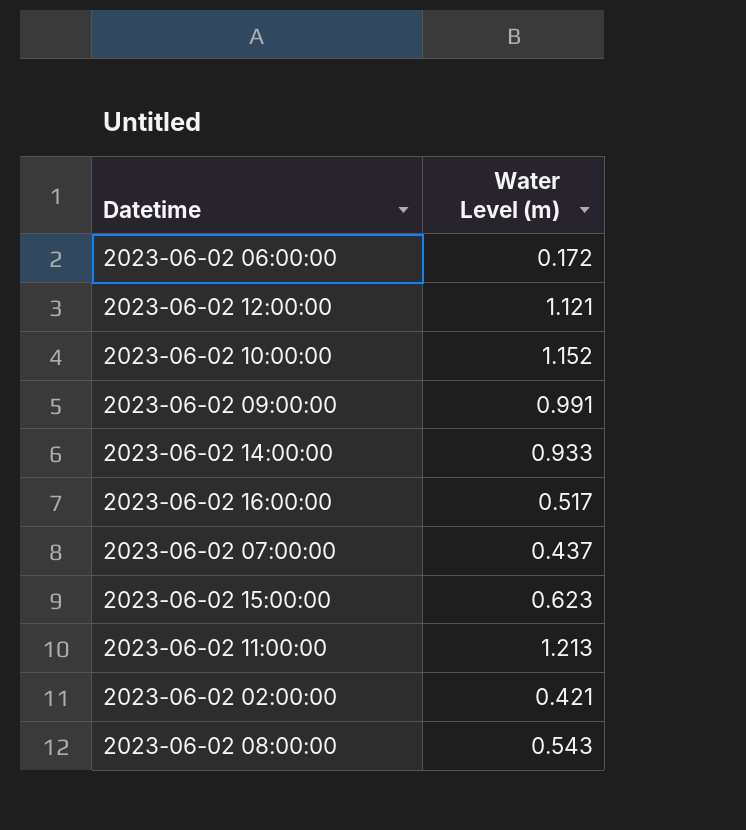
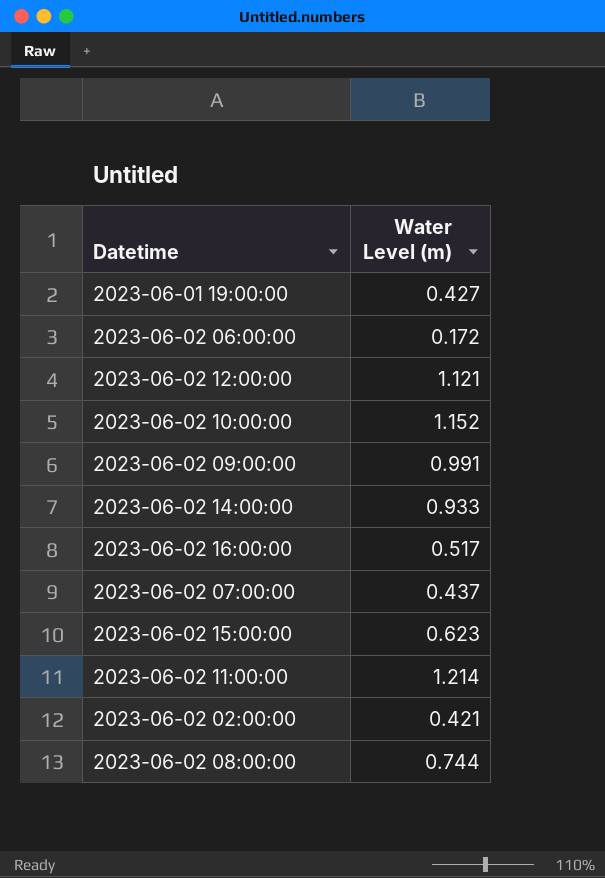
row 2023-06-01 19:00:00: none -> 0.427
2023-06-02 11:00:00 | Water Level (m): 1.213 -> 1.214
2023-06-02 08:00:00 | Water Level (m): 0.543 -> 0.744

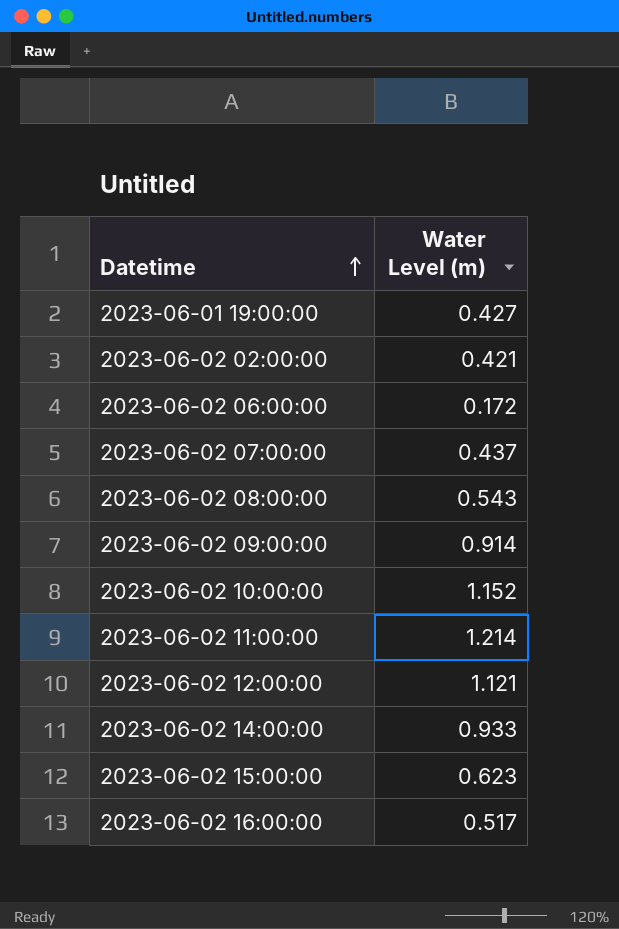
row order: none -> Datetime ascending
2023-06-02 08:00:00 | Water Level (m): 0.744 -> 0.543
2023-06-02 09:00:00 | Water Level (m): 0.991 -> 0.914

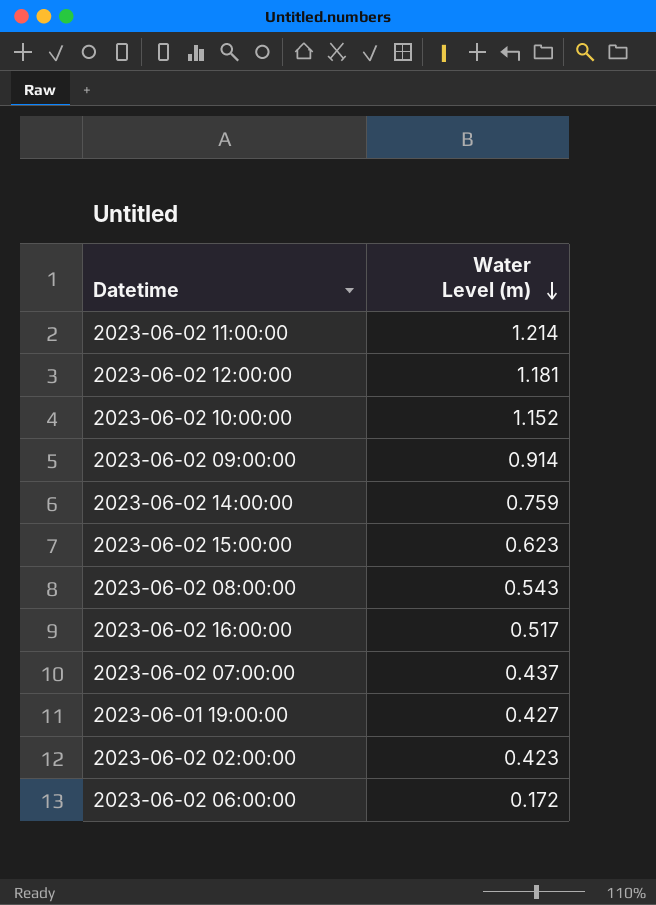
row order: Datetime ascending -> Water Level (m) descending
2023-06-02 12:00:00 | Water Level (m): 1.121 -> 1.181
2023-06-02 14:00:00 | Water Level (m): 0.933 -> 0.759
2023-06-02 02:00:00 | Water Level (m): 0.421 -> 0.423

